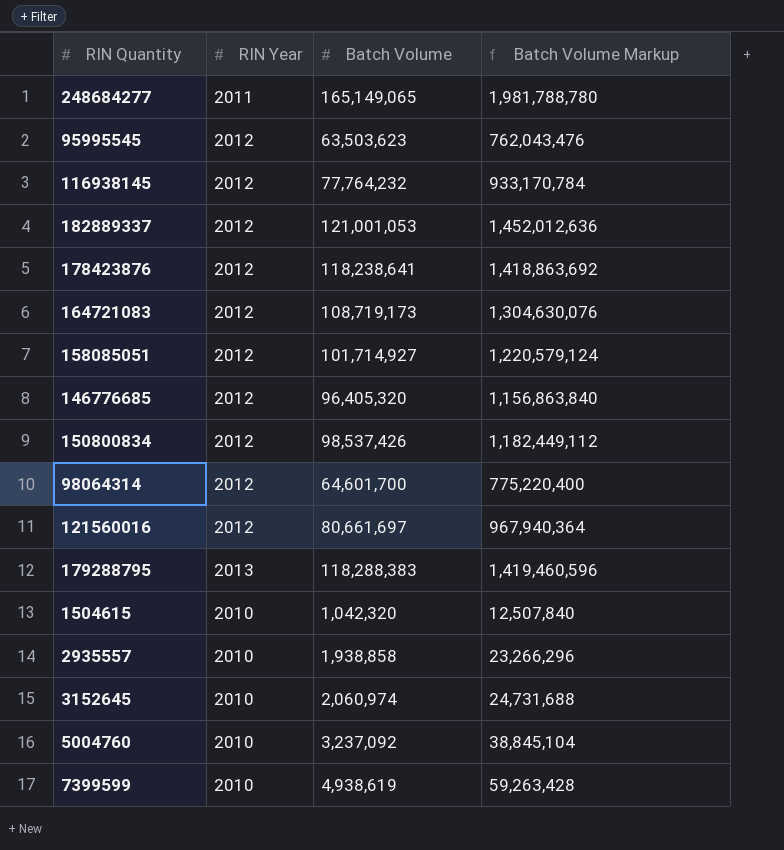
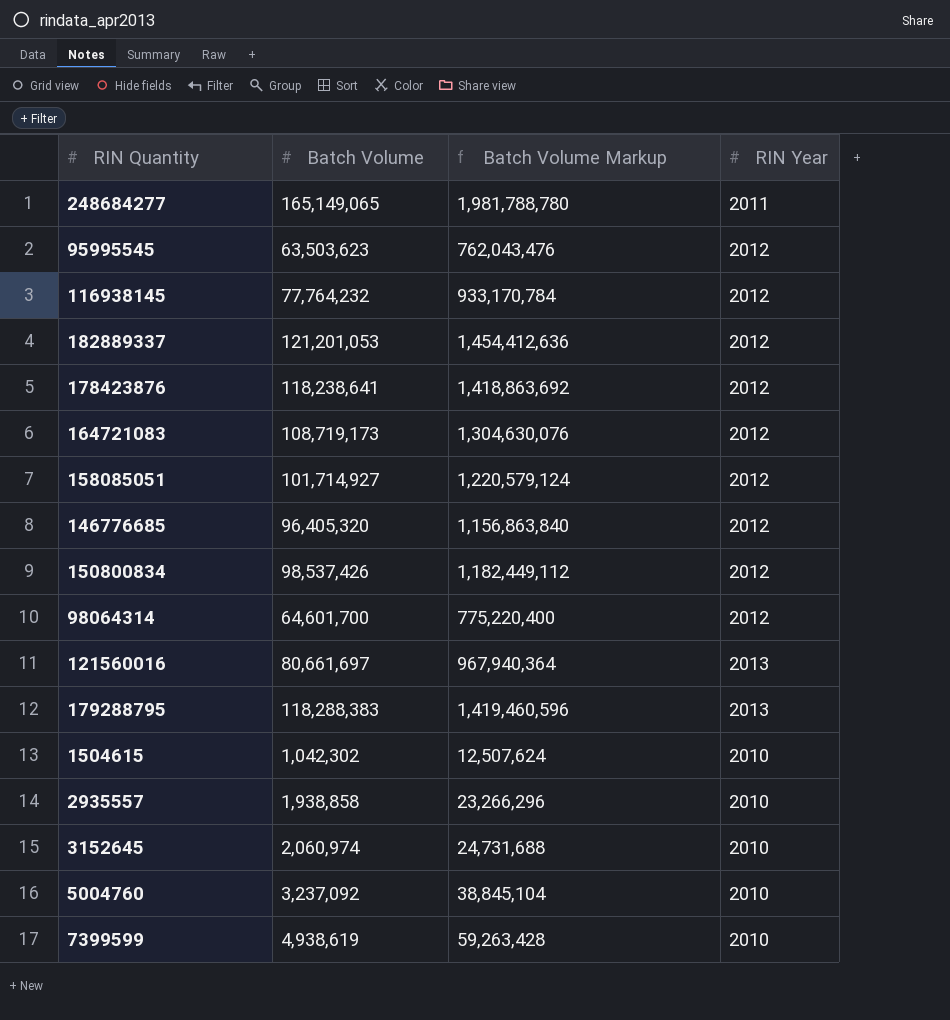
column RIN Year | position: 2 -> 4
182889337 | Batch Volume: 121,001,053 -> 121,201,053
182889337 | Batch Volume Markup: 1,452,012,636 -> 1,454,412,636
121560016 | RIN Year: 2012 -> 2013
1504615 | Batch Volume: 1,042,320 -> 1,042,302
1504615 | Batch Volume Markup: 12,507,840 -> 12,507,624

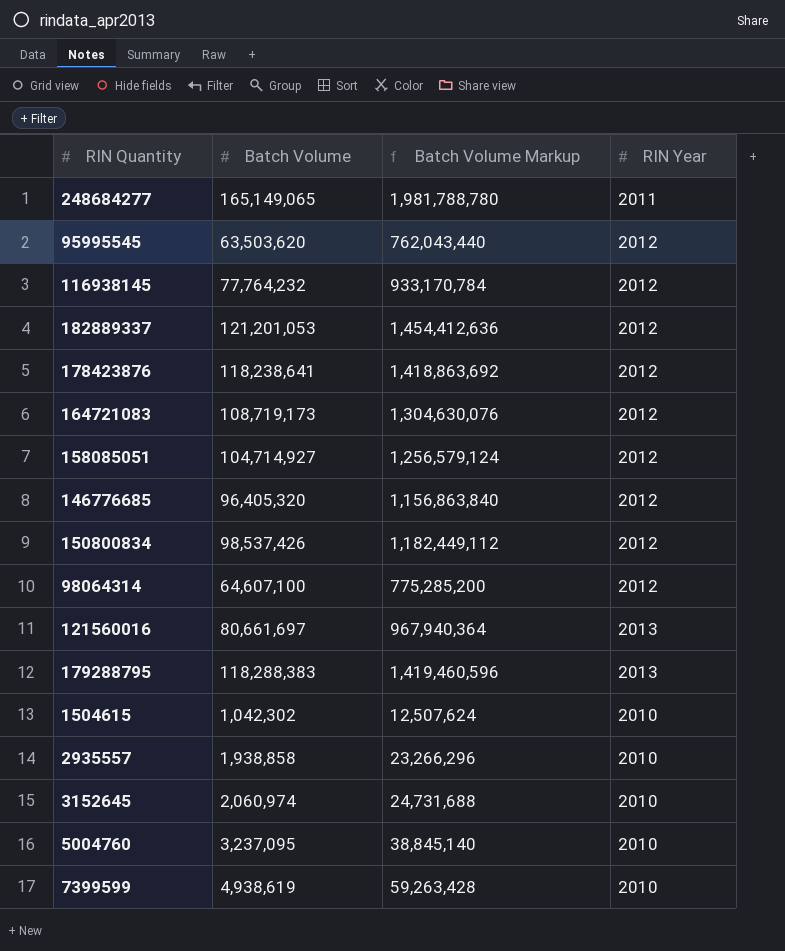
95995545 | Batch Volume: 63,503,623 -> 63,503,620
95995545 | Batch Volume Markup: 762,043,476 -> 762,043,440
158085051 | Batch Volume: 101,714,927 -> 104,714,927
158085051 | Batch Volume Markup: 1,220,579,124 -> 1,256,579,124
98064314 | Batch Volume: 64,601,700 -> 64,607,100
98064314 | Batch Volume Markup: 775,220,400 -> 775,285,200
5004760 | Batch Volume: 3,237,092 -> 3,237,095
5004760 | Batch Volume Markup: 38,845,104 -> 38,845,140

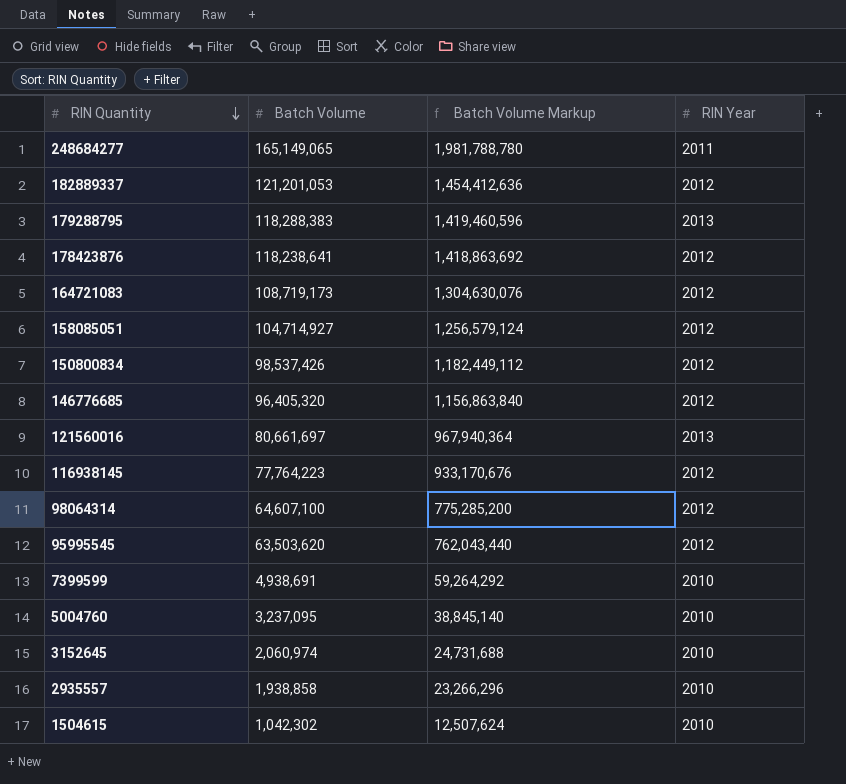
row order: none -> RIN Quantity descending
116938145 | Batch Volume: 77,764,232 -> 77,764,223
116938145 | Batch Volume Markup: 933,170,784 -> 933,170,676
7399599 | Batch Volume: 4,938,619 -> 4,938,691
7399599 | Batch Volume Markup: 59,263,428 -> 59,264,292

